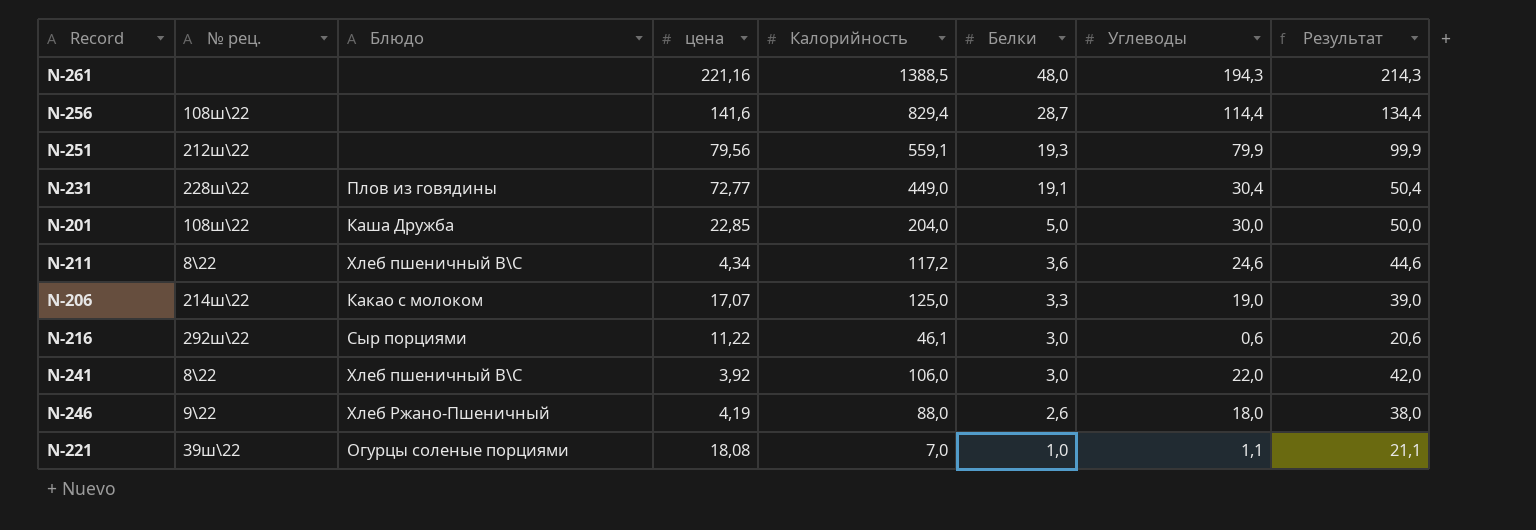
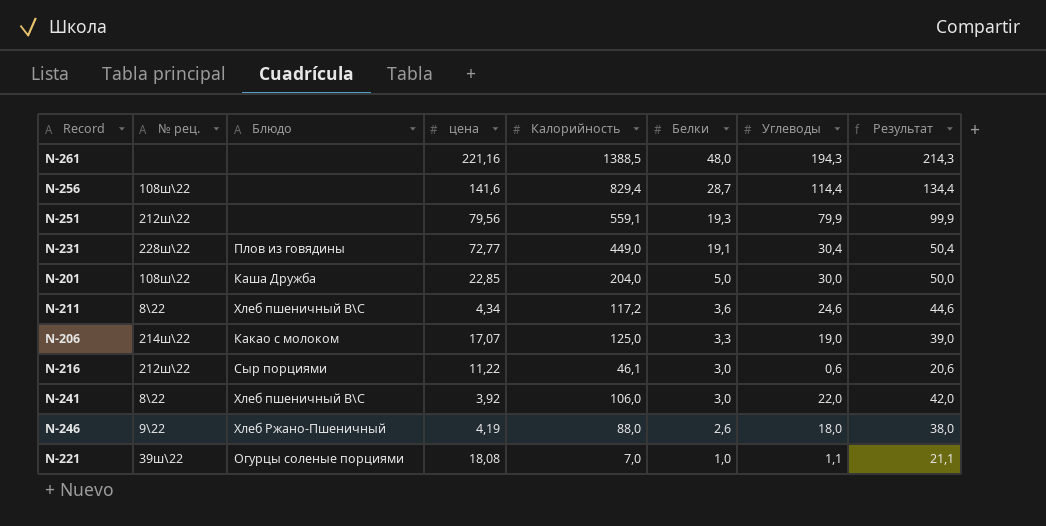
N-216 | № рец.: 292ш\22 -> 212ш\22

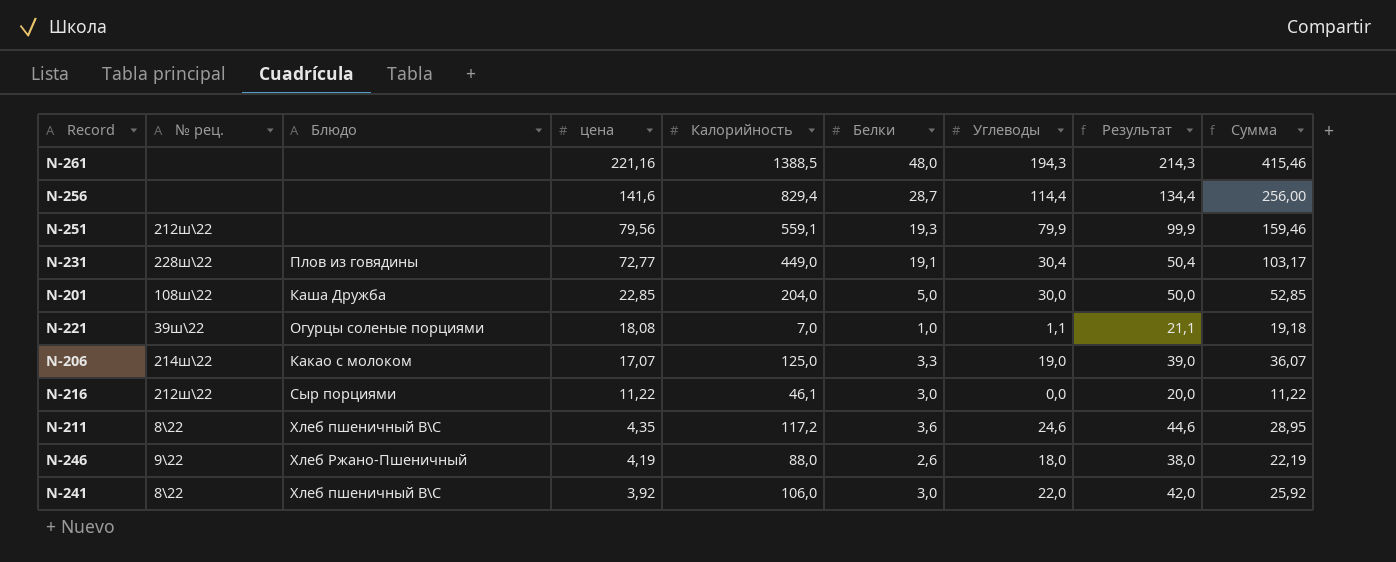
row order: Белки descending -> цена descending
column Сумма | formula: none -> [цена] + [Углеводы]
N-256 | № рец.: 108ш\22 -> none
N-216 | Углеводы: 0,6 -> 0,0
N-216 | Результат: 20,6 -> 20,0
N-211 | цена: 4,34 -> 4,35

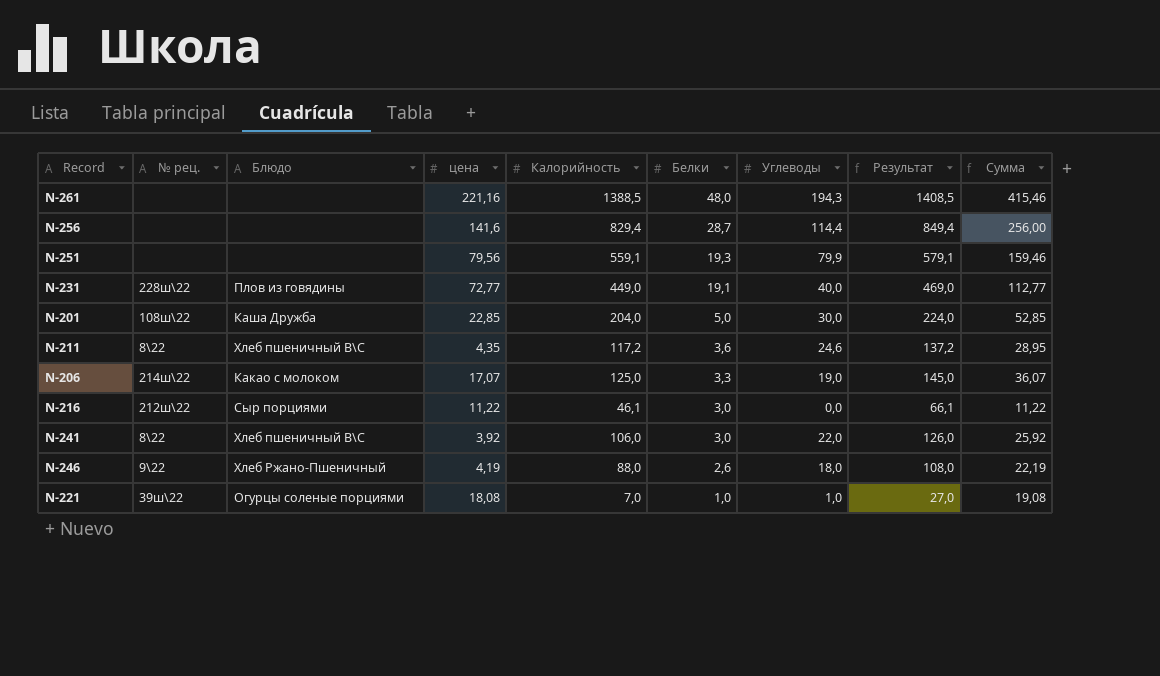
row order: цена descending -> Белки descending
column Результат | formula: [Углеводы] + 20 -> [Калорийность] + 20
N-251 | № рец.: 212ш\22 -> none
N-231 | Углеводы: 30,4 -> 40,0
N-231 | Сумма: 103,17 -> 112,77
N-221 | Углеводы: 1,1 -> 1,0
N-221 | Сумма: 19,18 -> 19,08

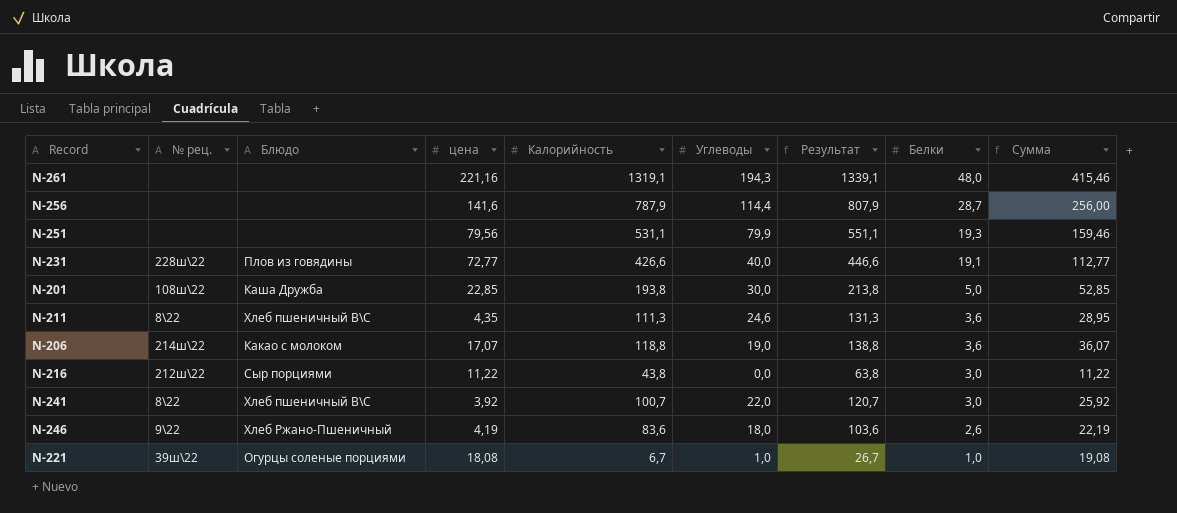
column Белки | position: 6 -> 8
N-261 | Калорийность: 1388,5 -> 1319,1
N-261 | Результат: 1408,5 -> 1339,1
N-256 | Калорийность: 829,4 -> 787,9
N-256 | Результат: 849,4 -> 807,9
N-251 | Калорийность: 559,1 -> 531,1
N-251 | Результат: 579,1 -> 551,1
N-231 | Калорийность: 449,0 -> 426,6
N-231 | Результат: 469,0 -> 446,6
N-201 | Калорийность: 204,0 -> 193,8
N-201 | Результат: 224,0 -> 213,8
N-211 | Калорийность: 117,2 -> 111,3
N-211 | Результат: 137,2 -> 131,3
N-206 | Калорийность: 125,0 -> 118,8
N-206 | Результат: 145,0 -> 138,8
N-206 | Белки: 3,3 -> 3,6
N-216 | Калорийность: 46,1 -> 43,8
N-216 | Результат: 66,1 -> 63,8
N-241 | Калорийность: 106,0 -> 100,7
N-241 | Результат: 126,0 -> 120,7
N-246 | Калорийность: 88,0 -> 83,6
N-246 | Результат: 108,0 -> 103,6
N-221 | Калорийность: 7,0 -> 6,7
N-221 | Результат: 27,0 -> 26,7

